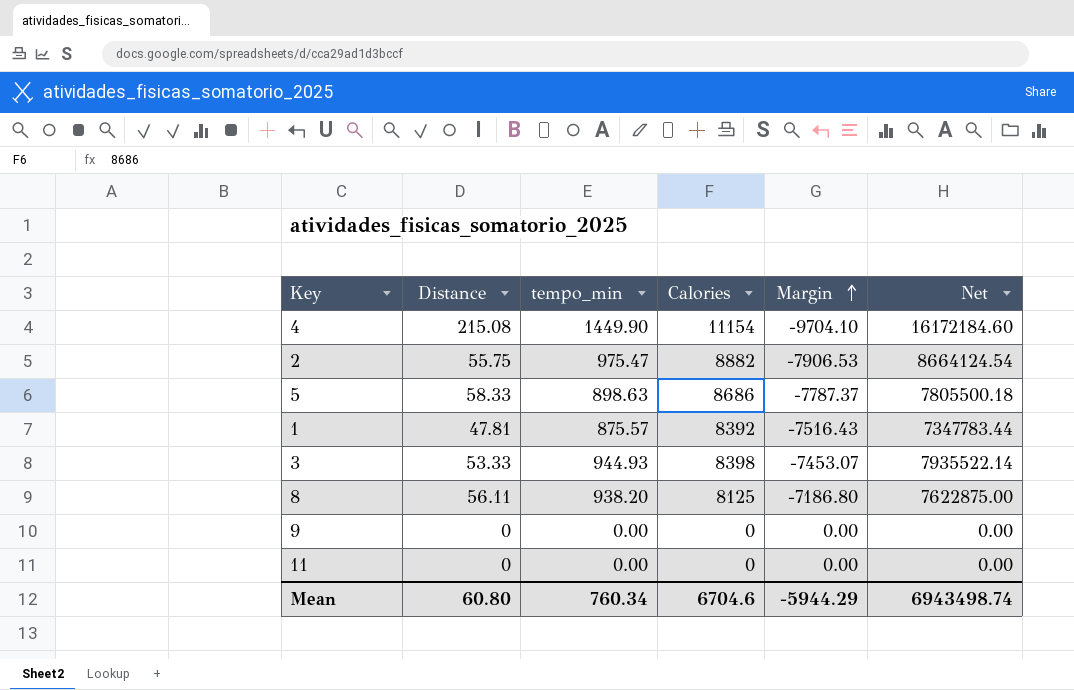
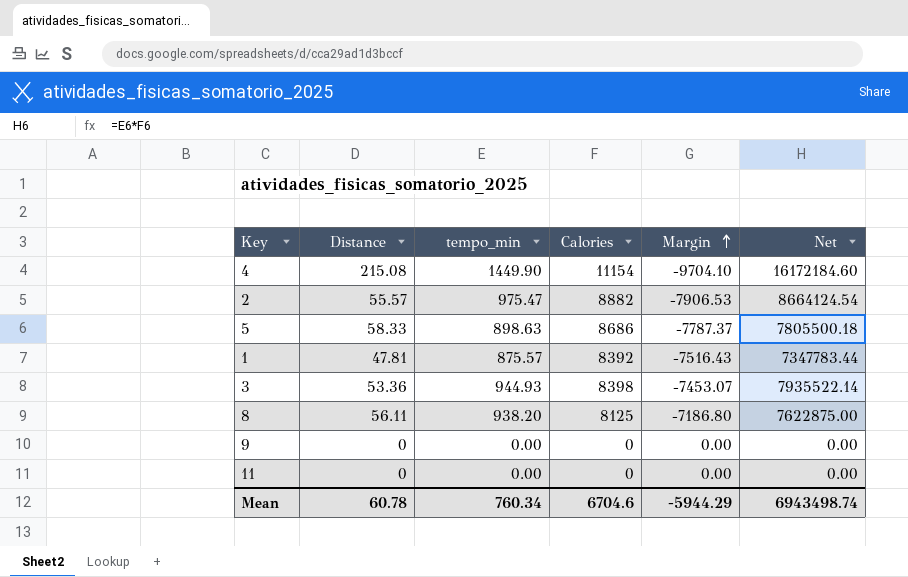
2 | Distance: 55.75 -> 55.57
3 | Distance: 53.33 -> 53.36
Mean | Distance: 60.80 -> 60.78

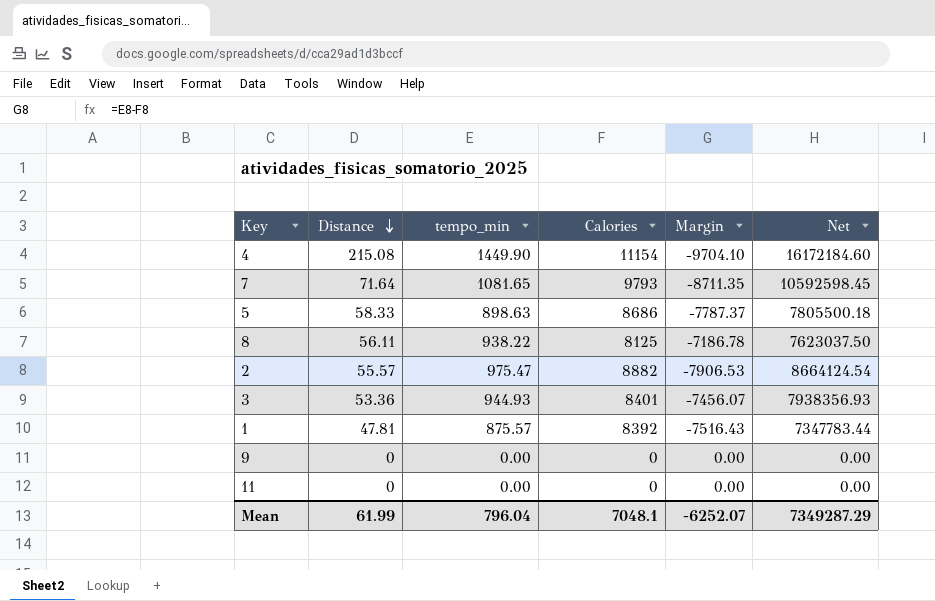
row order: Margin ascending -> Distance descending
row 7: none -> 71.64 | 1081.65 | 9793 | -8711.35 | 10592598.45
8 | tempo_min: 938.20 -> 938.22
8 | Margin: -7186.80 -> -7186.78
8 | Net: 7622875.00 -> 7623037.50
3 | Calories: 8398 -> 8401
3 | Margin: -7453.07 -> -7456.07
3 | Net: 7935522.14 -> 7938356.93
Mean | Distance: 60.78 -> 61.99
Mean | tempo_min: 760.34 -> 796.04
Mean | Calories: 6704.6 -> 7048.1
Mean | Margin: -5944.29 -> -6252.07
Mean | Net: 6943498.74 -> 7349287.29

